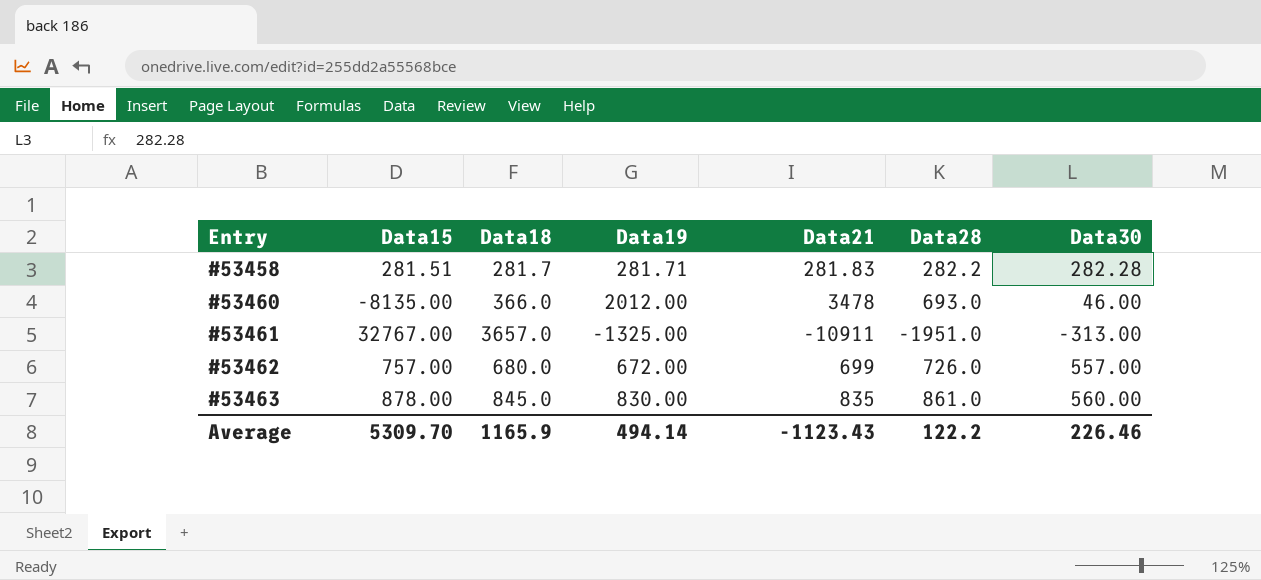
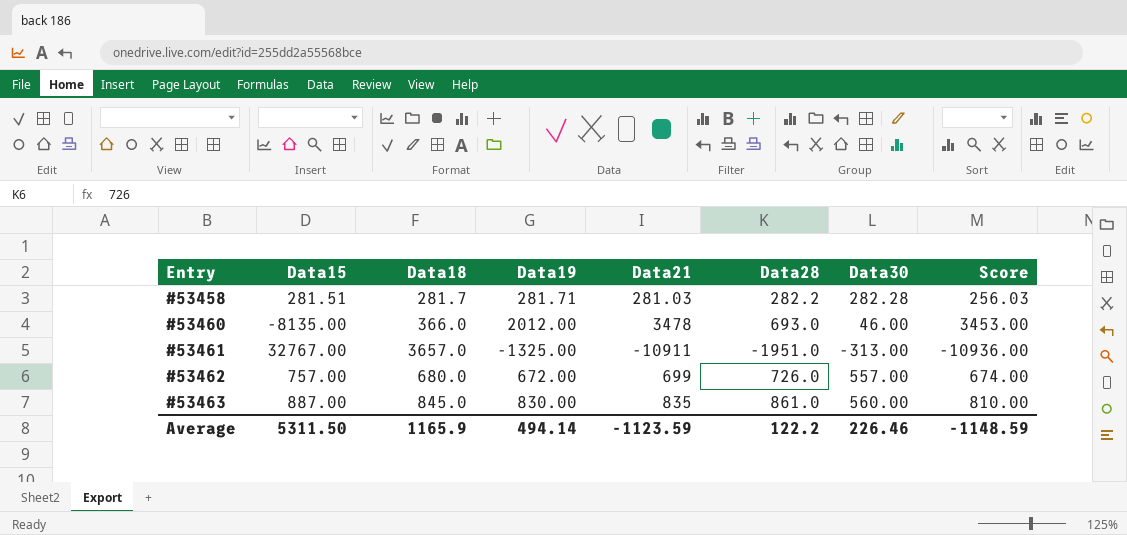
column Score | formula: none -> [Data21] - 25
#53458 | Data21: 281.83 -> 281.03
#53463 | Data15: 878.00 -> 887.00
Average | Data15: 5309.70 -> 5311.50
Average | Data21: -1123.43 -> -1123.59

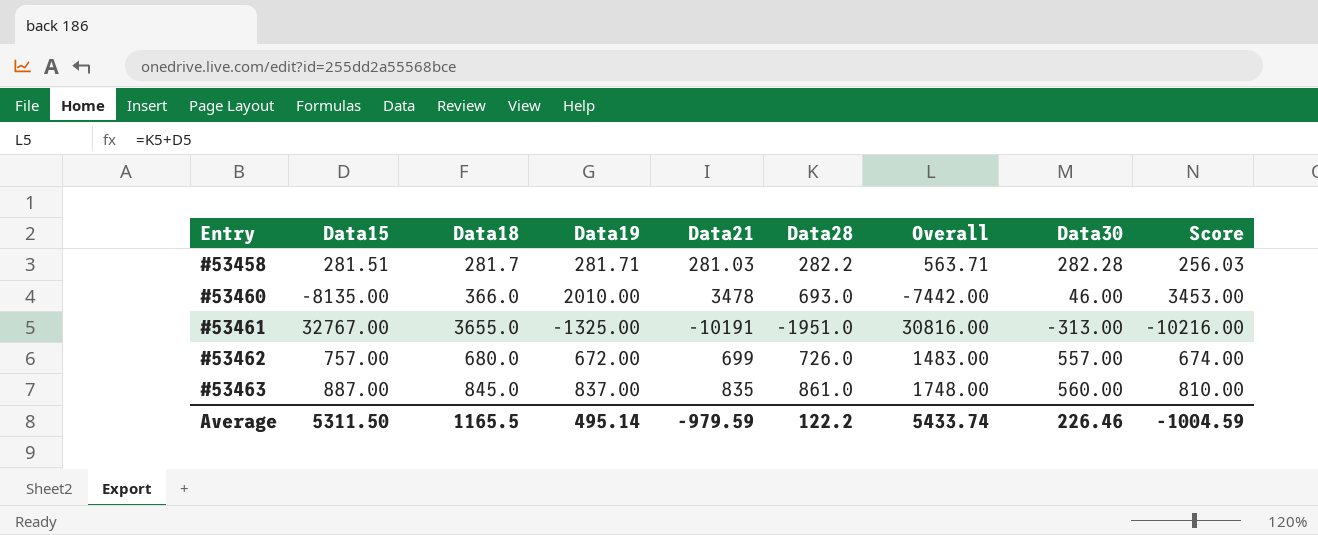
column Overall | formula: none -> [Data15] + [Data28]
#53460 | Data19: 2012.00 -> 2010.00
#53461 | Data18: 3657.0 -> 3655.0
#53461 | Data21: -10911 -> -10191
#53461 | Score: -10936.00 -> -10216.00
#53463 | Data19: 830.00 -> 837.00
Average | Data18: 1165.9 -> 1165.5
Average | Data19: 494.14 -> 495.14
Average | Data21: -1123.59 -> -979.59
Average | Score: -1148.59 -> -1004.59

